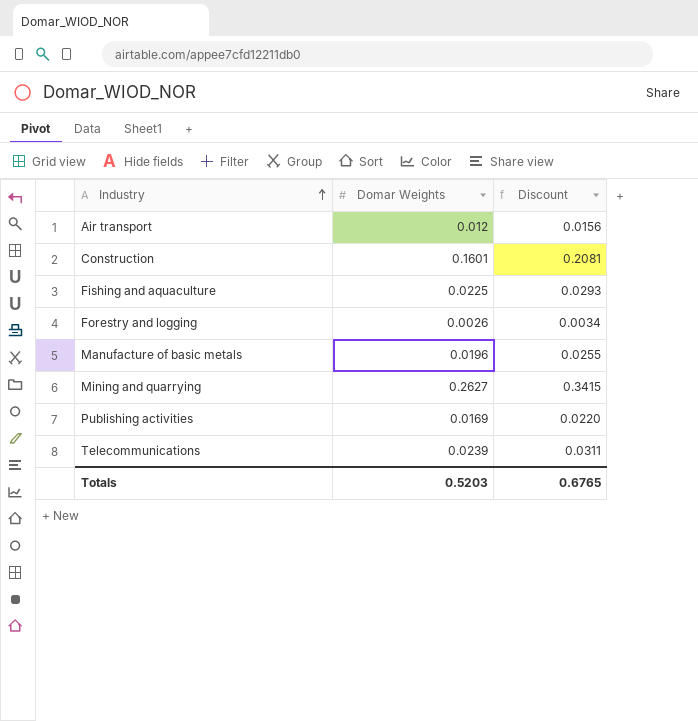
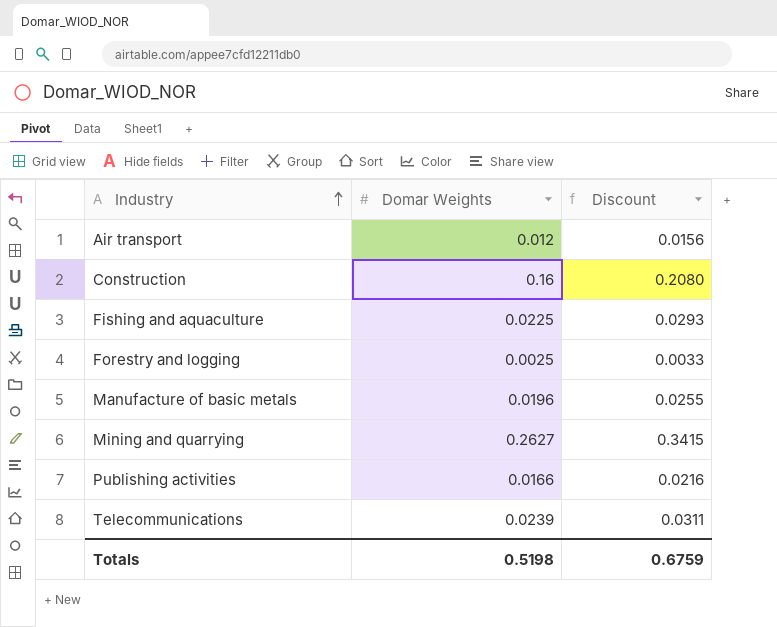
Construction | Domar Weights: 0.1601 -> 0.16
Construction | Discount: 0.2081 -> 0.2080
Forestry and logging | Domar Weights: 0.0026 -> 0.0025
Forestry and logging | Discount: 0.0034 -> 0.0033
Publishing activities | Domar Weights: 0.0169 -> 0.0166
Publishing activities | Discount: 0.0220 -> 0.0216
Totals | Domar Weights: 0.5203 -> 0.5198
Totals | Discount: 0.6765 -> 0.6759

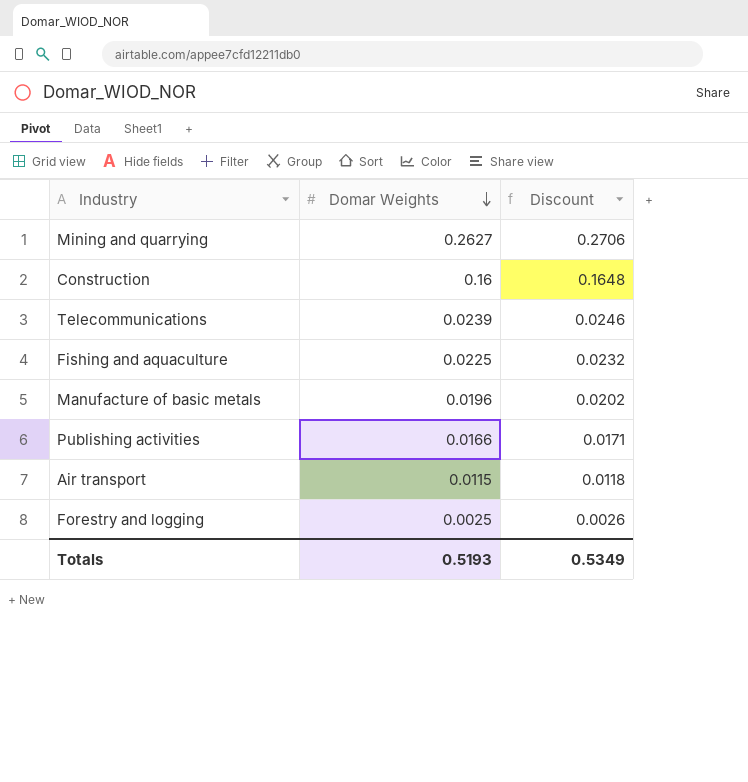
row order: Industry ascending -> Domar Weights descending
column Discount | formula: [Domar Weights] * 1.3 -> [Domar Weights] * 1.03
Air transport | Domar Weights: 0.012 -> 0.0115
Totals | Domar Weights: 0.5198 -> 0.5193
Totals | Discount: 0.6759 -> 0.5349

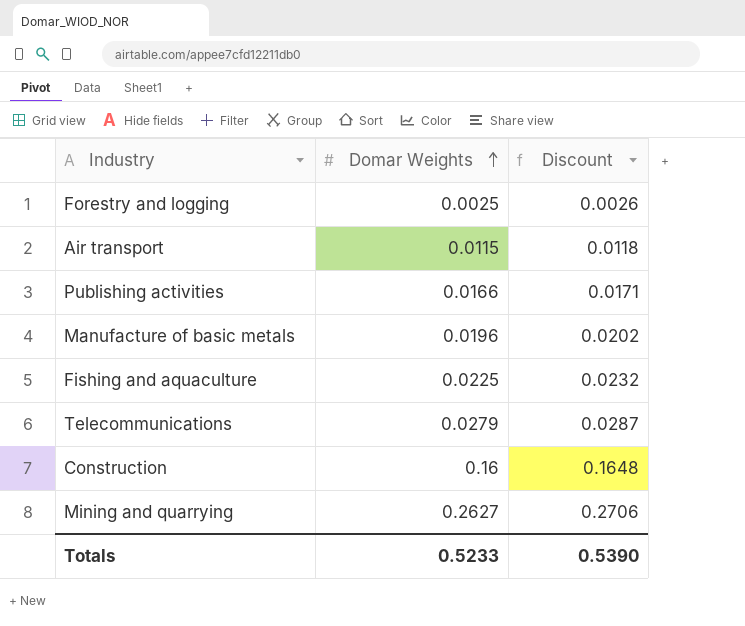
row order: Domar Weights descending -> Domar Weights ascending
Telecommunications | Domar Weights: 0.0239 -> 0.0279
Telecommunications | Discount: 0.0246 -> 0.0287
Totals | Domar Weights: 0.5193 -> 0.5233
Totals | Discount: 0.5349 -> 0.5390

